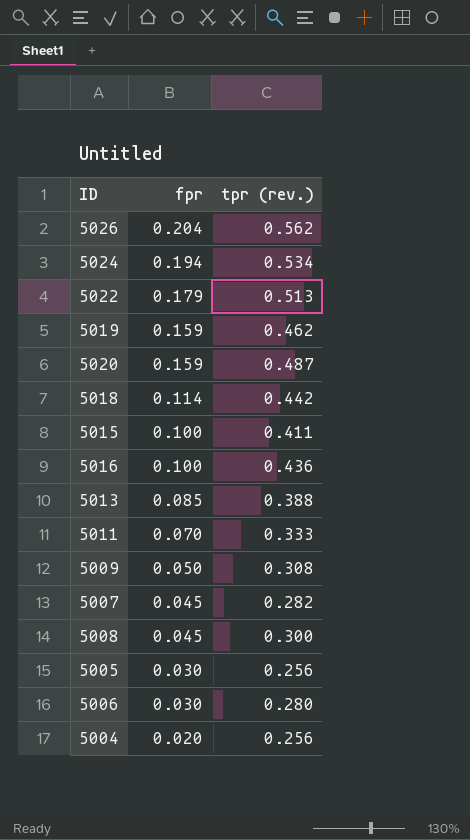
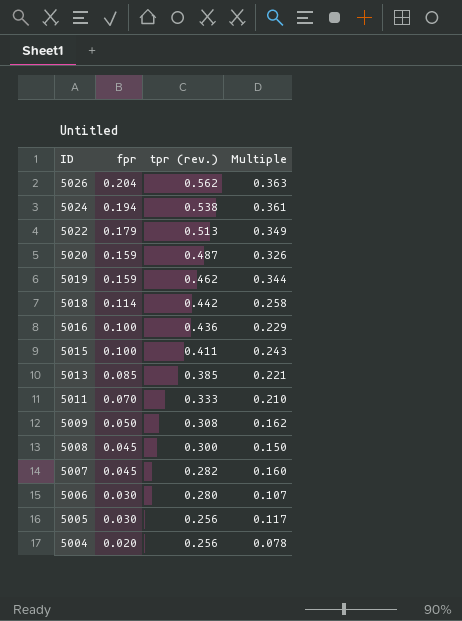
row order: fpr descending -> ID descending
column Multiple | formula: none -> [fpr] / [tpr (rev.)]
5024 | tpr (rev.): 0.534 -> 0.538
5013 | tpr (rev.): 0.388 -> 0.385

